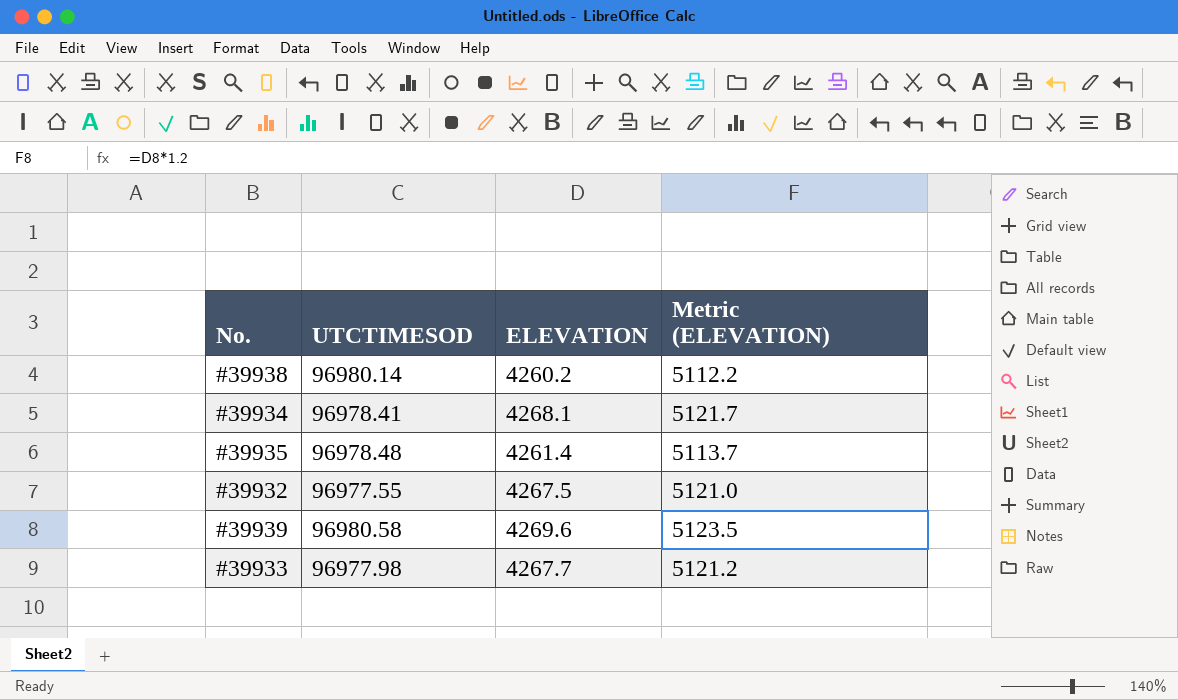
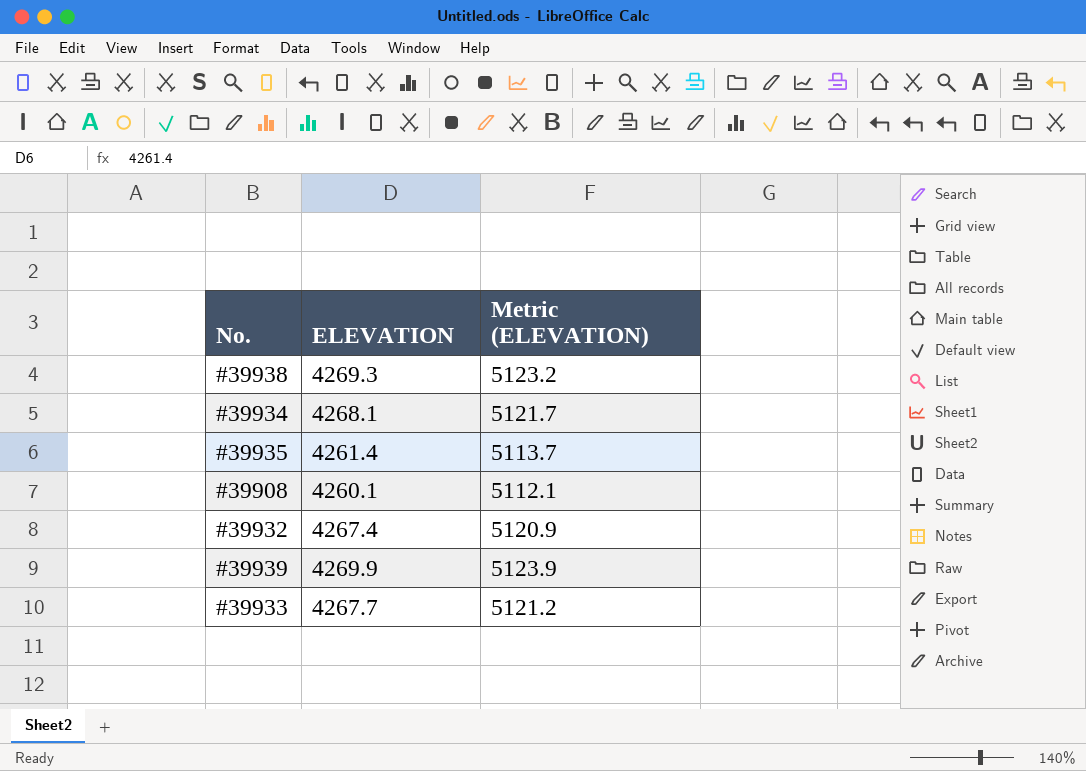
column UTCTIMESOD | position: 2 -> none
#39938 | ELEVATION: 4260.2 -> 4269.3
#39938 | Metric (ELEVATION): 5112.2 -> 5123.2
row #39908: none -> 4260.1 | 5112.1
#39932 | ELEVATION: 4267.5 -> 4267.4
#39932 | Metric (ELEVATION): 5121.0 -> 5120.9
#39939 | ELEVATION: 4269.6 -> 4269.9
#39939 | Metric (ELEVATION): 5123.5 -> 5123.9

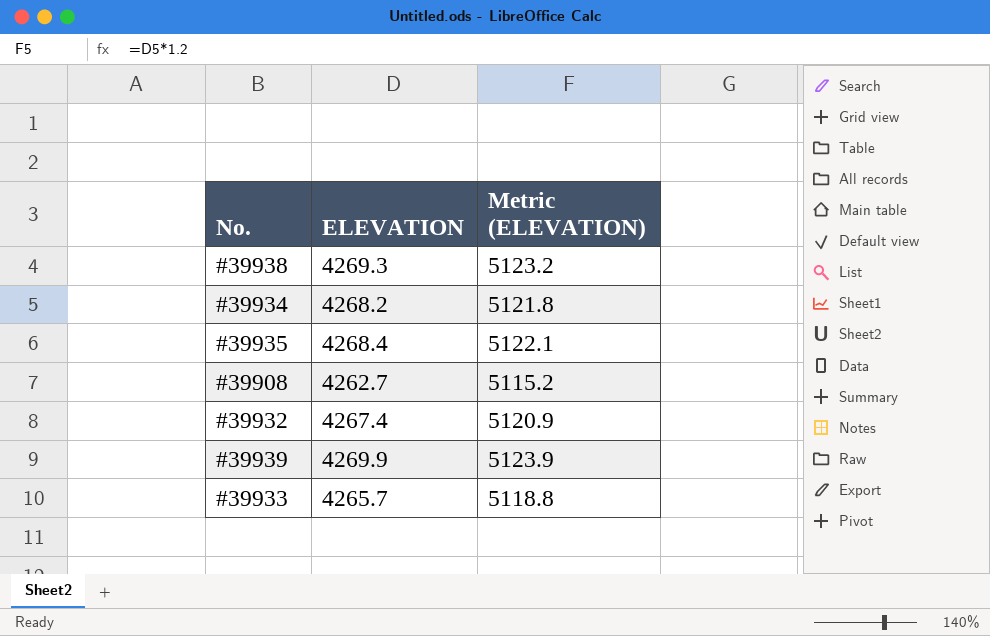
#39934 | ELEVATION: 4268.1 -> 4268.2
#39934 | Metric (ELEVATION): 5121.7 -> 5121.8
#39935 | ELEVATION: 4261.4 -> 4268.4
#39935 | Metric (ELEVATION): 5113.7 -> 5122.1
#39908 | ELEVATION: 4260.1 -> 4262.7
#39908 | Metric (ELEVATION): 5112.1 -> 5115.2
#39933 | ELEVATION: 4267.7 -> 4265.7
#39933 | Metric (ELEVATION): 5121.2 -> 5118.8

